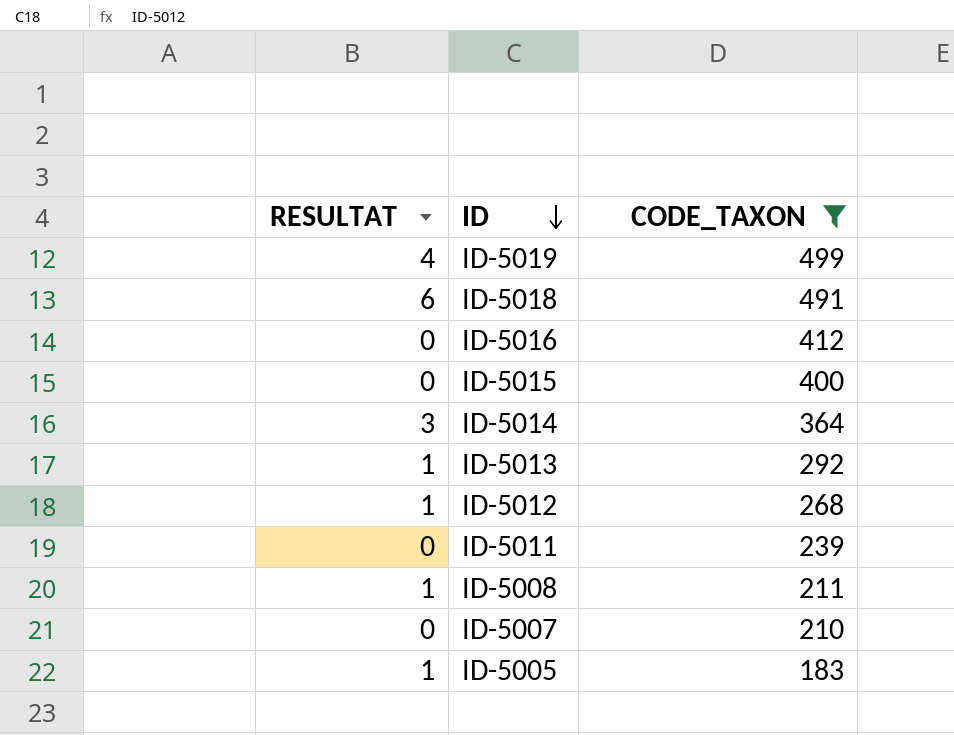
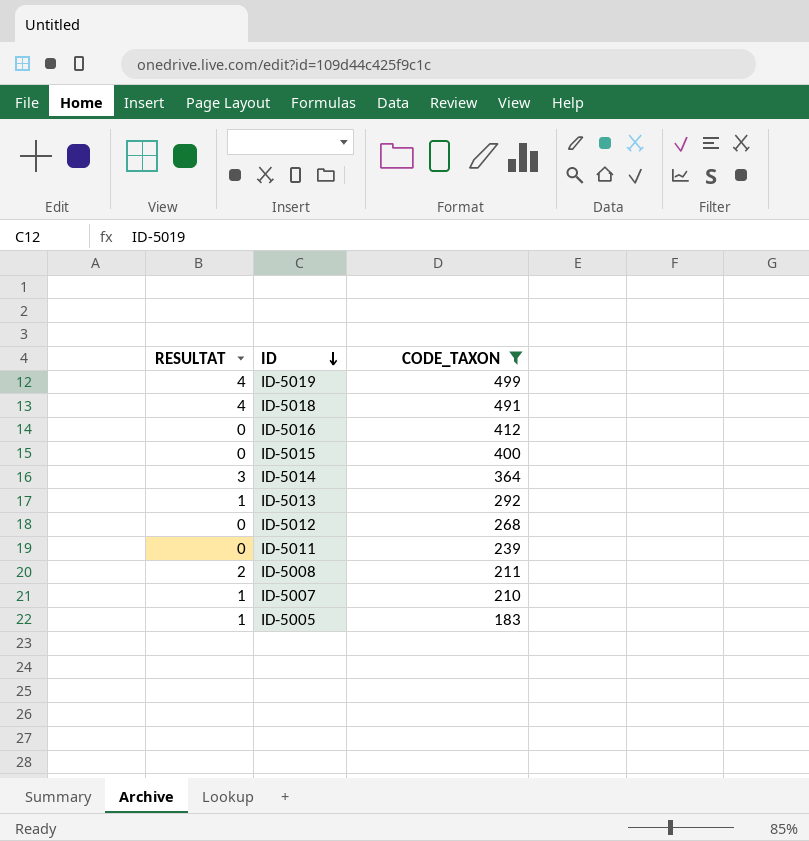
ID-5018 | RESULTAT: 6 -> 4
ID-5012 | RESULTAT: 1 -> 0
ID-5008 | RESULTAT: 1 -> 2
ID-5007 | RESULTAT: 0 -> 1

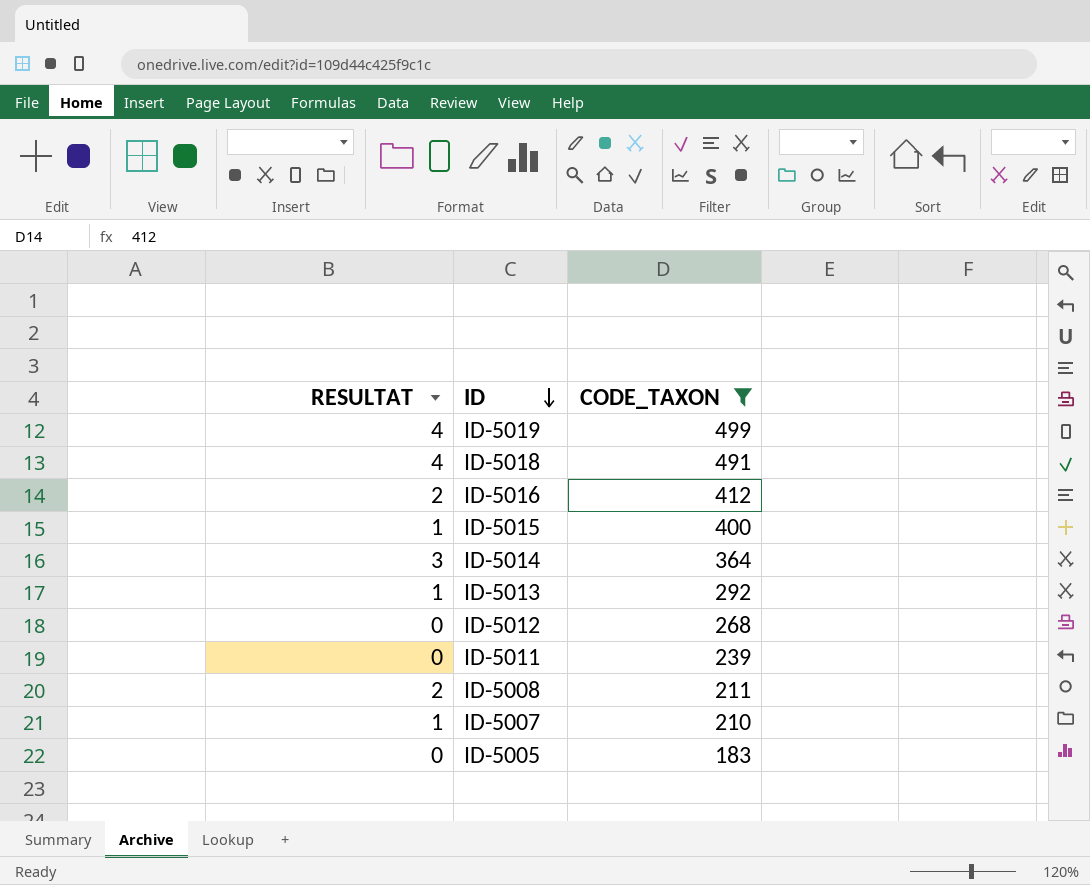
ID-5016 | RESULTAT: 0 -> 2
ID-5015 | RESULTAT: 0 -> 1
ID-5005 | RESULTAT: 1 -> 0

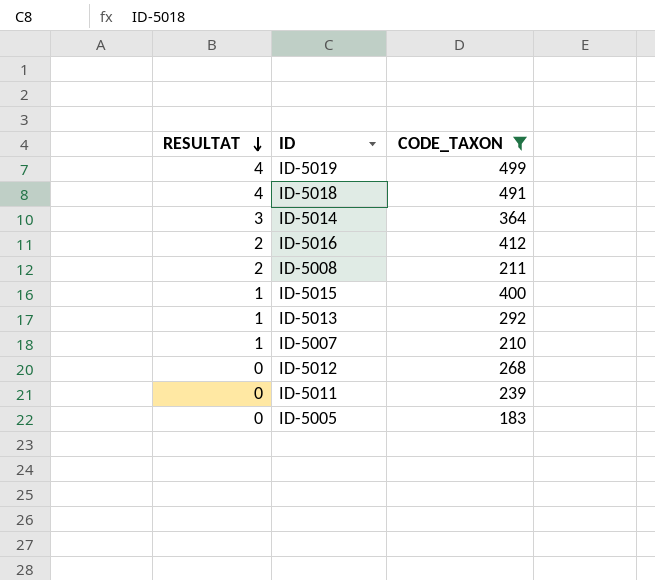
row order: ID descending -> RESULTAT descending

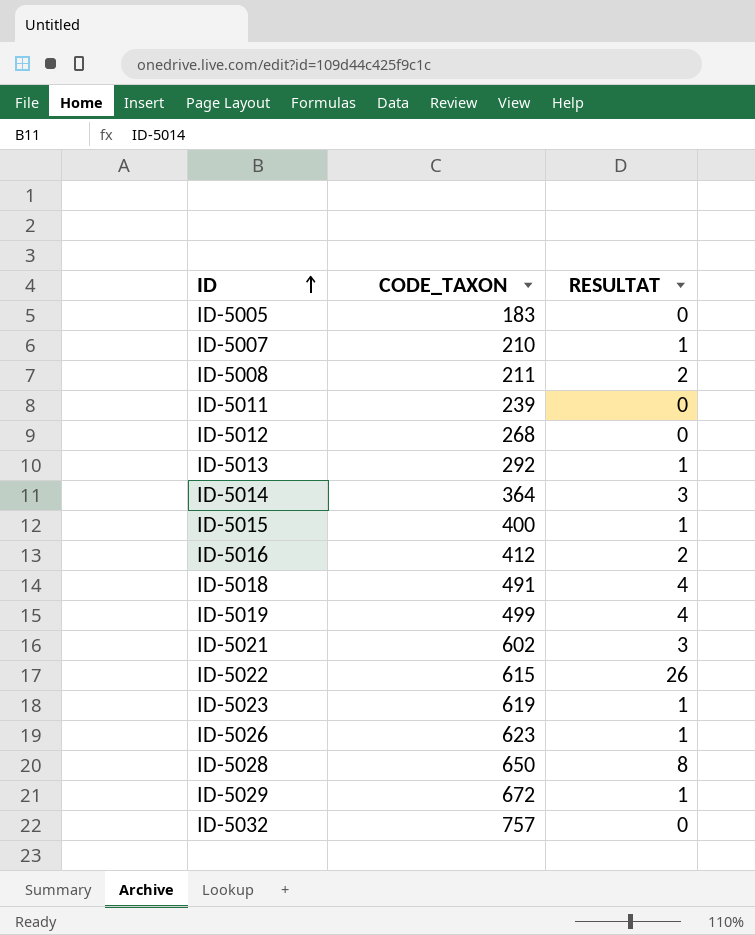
filter: CODE_TAXON <= 499 -> none
row order: RESULTAT descending -> ID ascending
column RESULTAT | position: 1 -> 3

